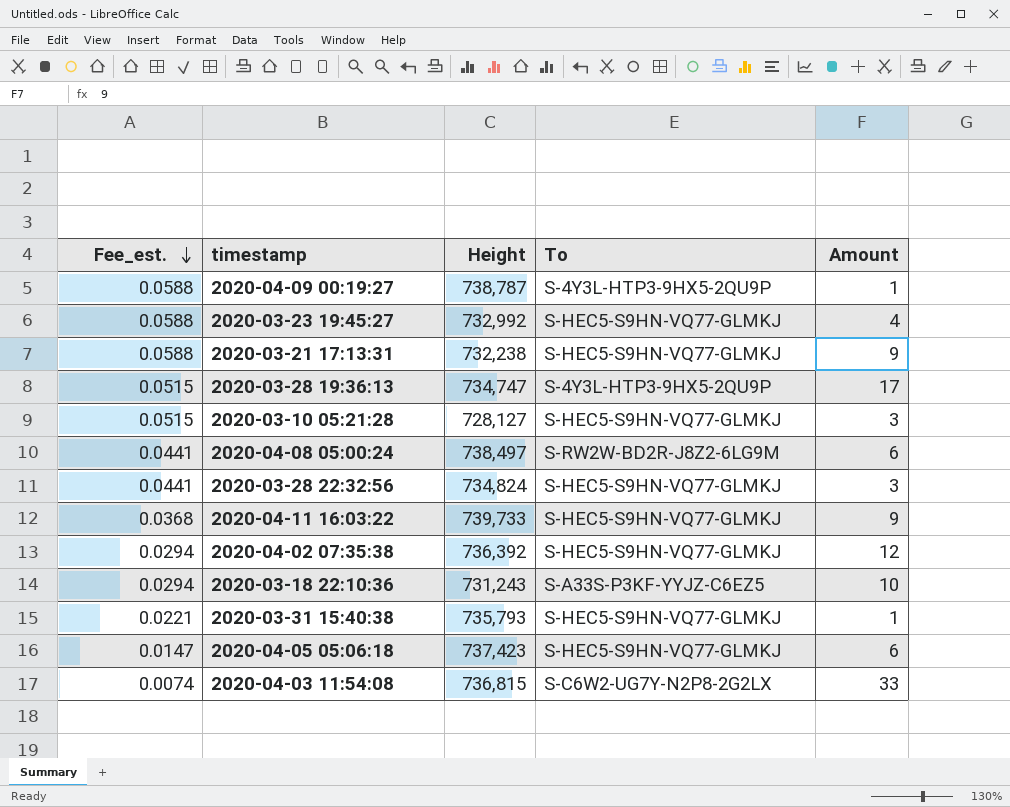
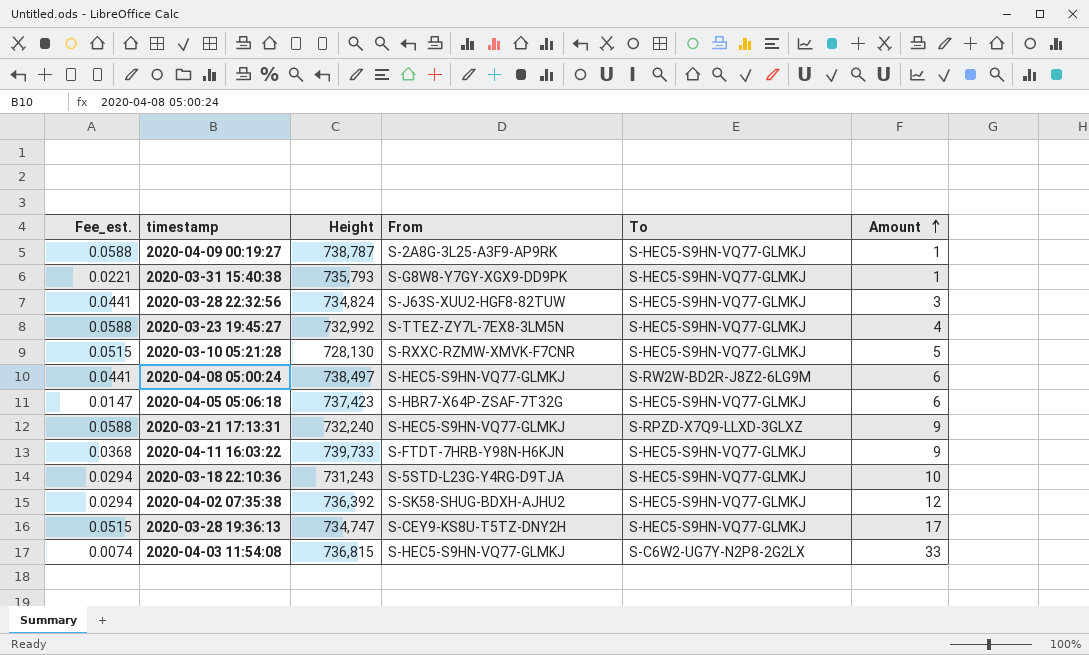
row order: Fee_est. descending -> Amount ascending
column From | position: none -> 4
2020-04-09 00:19:27 | To: S-4Y3L-HTP3-9HX5-2QU9P -> S-HEC5-S9HN-VQ77-GLMKJ
2020-03-10 05:21:28 | Height: 728,127 -> 728,130
2020-03-10 05:21:28 | Amount: 3 -> 5
2020-03-21 17:13:31 | Height: 732,238 -> 732,240
2020-03-21 17:13:31 | To: S-HEC5-S9HN-VQ77-GLMKJ -> S-RPZD-X7Q9-LLXD-3GLXZ
2020-03-18 22:10:36 | To: S-A33S-P3KF-YYJZ-C6EZ5 -> S-HEC5-S9HN-VQ77-GLMKJ
2020-03-28 19:36:13 | To: S-4Y3L-HTP3-9HX5-2QU9P -> S-HEC5-S9HN-VQ77-GLMKJ

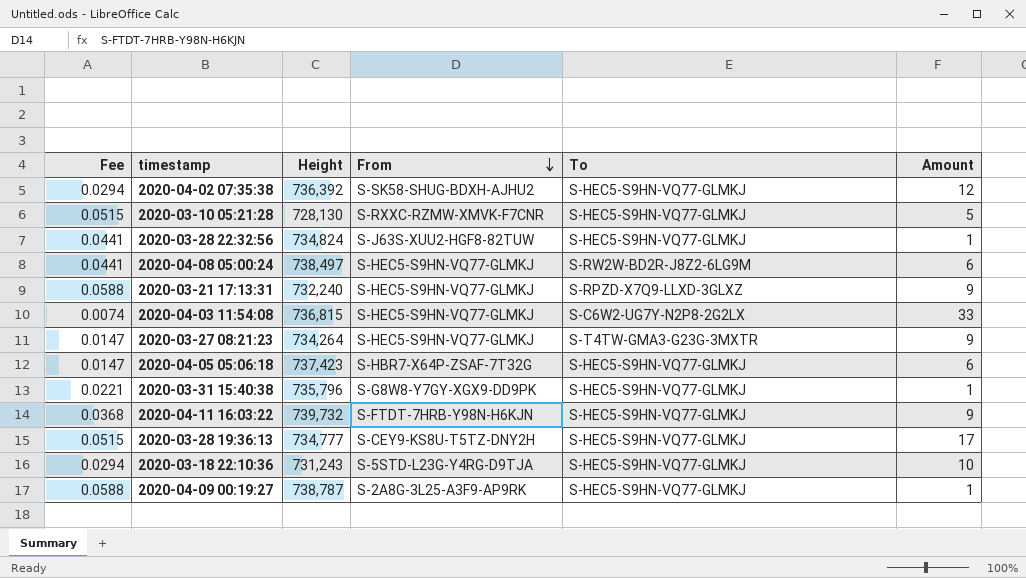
row order: Amount ascending -> From descending
column name: Fee_est. -> Fee
row 2020-03-23 19:45:27: 0.0588 | 732,992 | S-TTEZ-ZY7L-7EX8-3LM5N | S-HEC5-S9HN-VQ77-GLMKJ | 4 -> none
2020-03-28 22:32:56 | Amount: 3 -> 1
row 2020-03-27 08:21:23: none -> 0.0147 | 734,264 | S-HEC5-S9HN-VQ77-GLMKJ | S-T4TW-GMA3-G23G-3MXTR | 9
2020-03-31 15:40:38 | Height: 735,793 -> 735,796
2020-04-11 16:03:22 | Height: 739,733 -> 739,732
2020-03-28 19:36:13 | Height: 734,747 -> 734,777

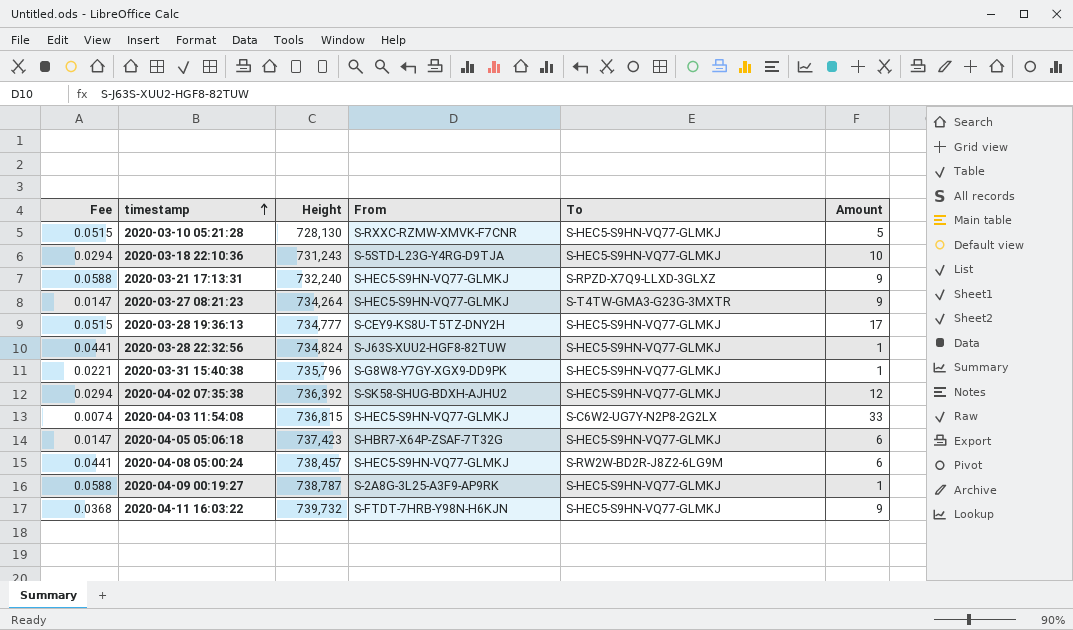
row order: From descending -> timestamp ascending
2020-04-08 05:00:24 | Height: 738,497 -> 738,457

